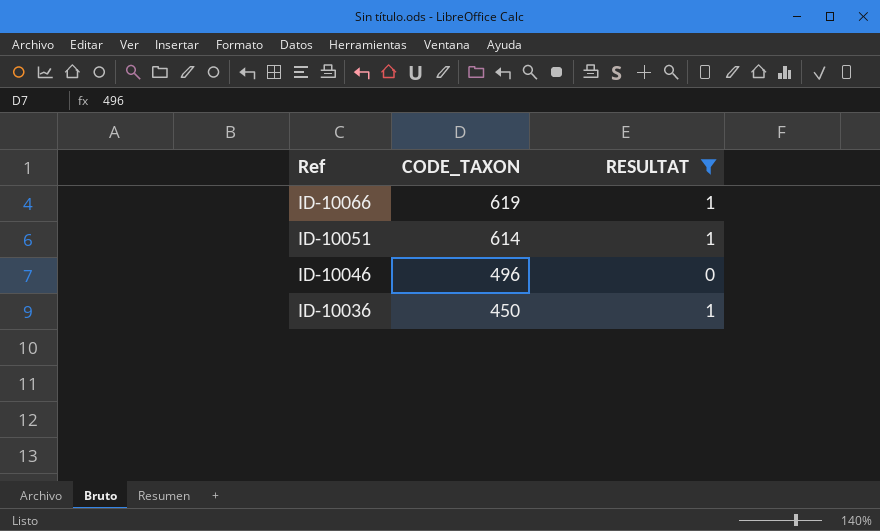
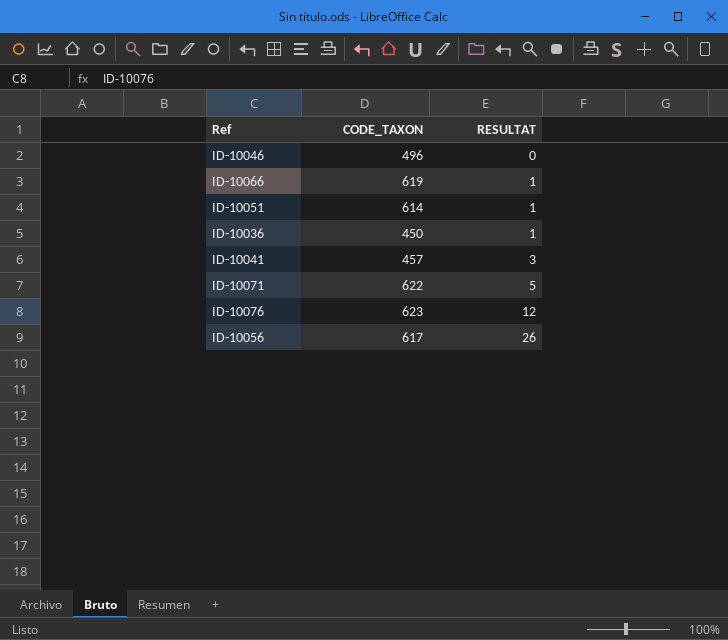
filter: RESULTAT <= 1 -> none
row order: Ref descending -> RESULTAT ascending

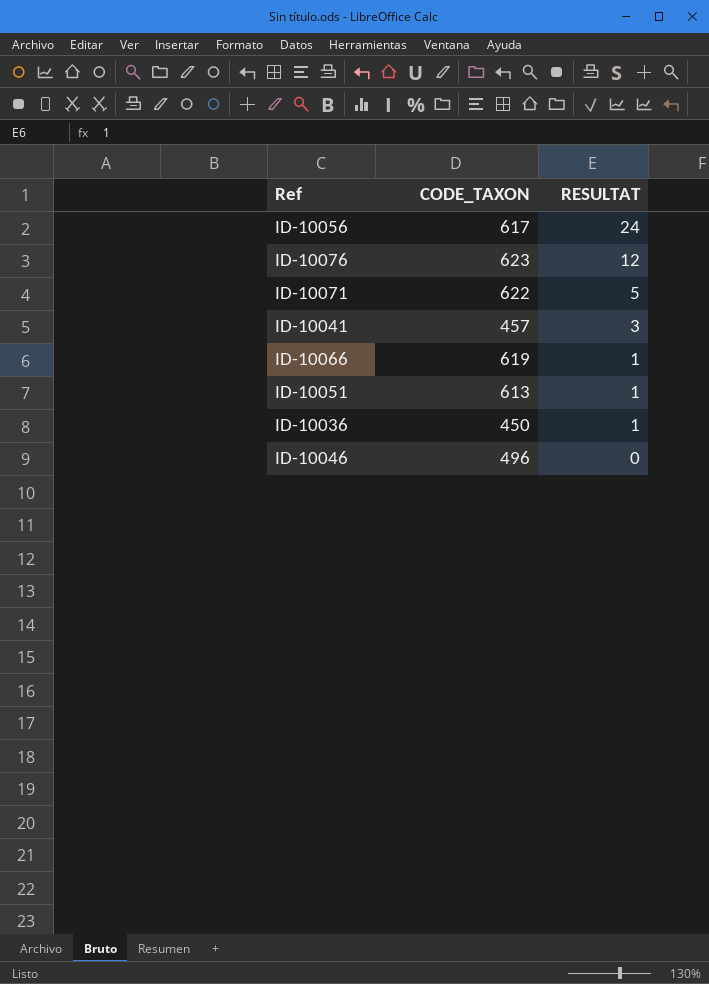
row order: RESULTAT ascending -> RESULTAT descending
ID-10056 | RESULTAT: 26 -> 24
ID-10051 | CODE_TAXON: 614 -> 613

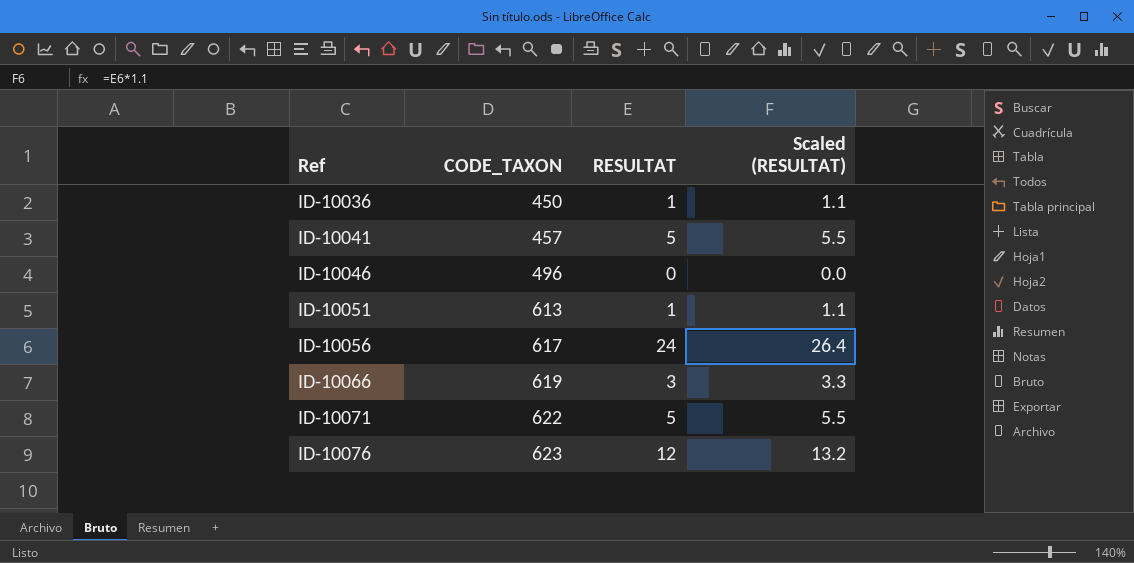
row order: RESULTAT descending -> Ref ascending
column Scaled (RESULTAT) | formula: none -> [RESULTAT] * 1.1
ID-10041 | RESULTAT: 3 -> 5
ID-10066 | RESULTAT: 1 -> 3

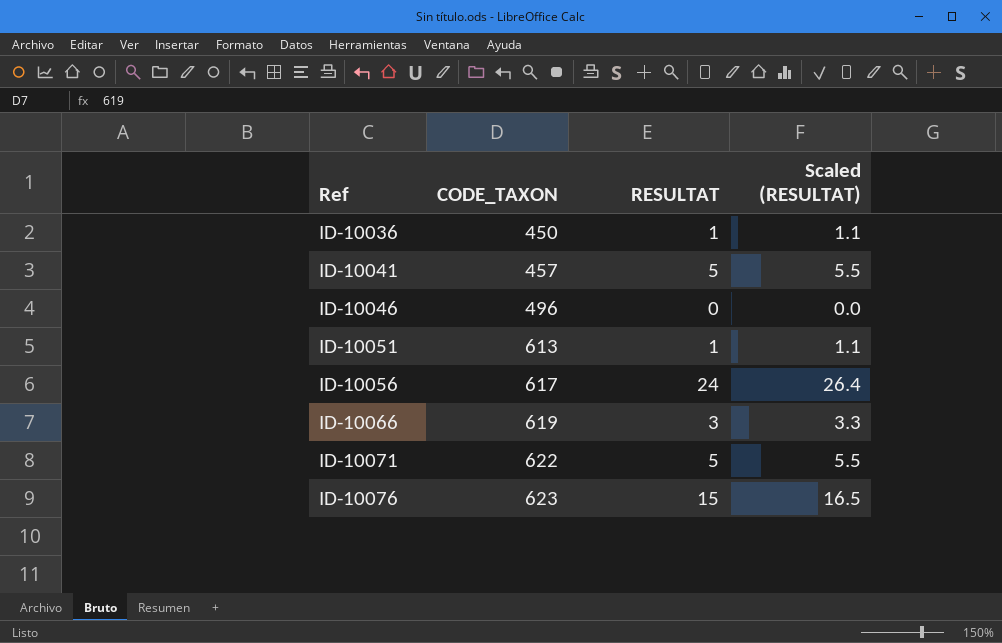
ID-10076 | RESULTAT: 12 -> 15
ID-10076 | Scaled (RESULTAT): 13.2 -> 16.5

